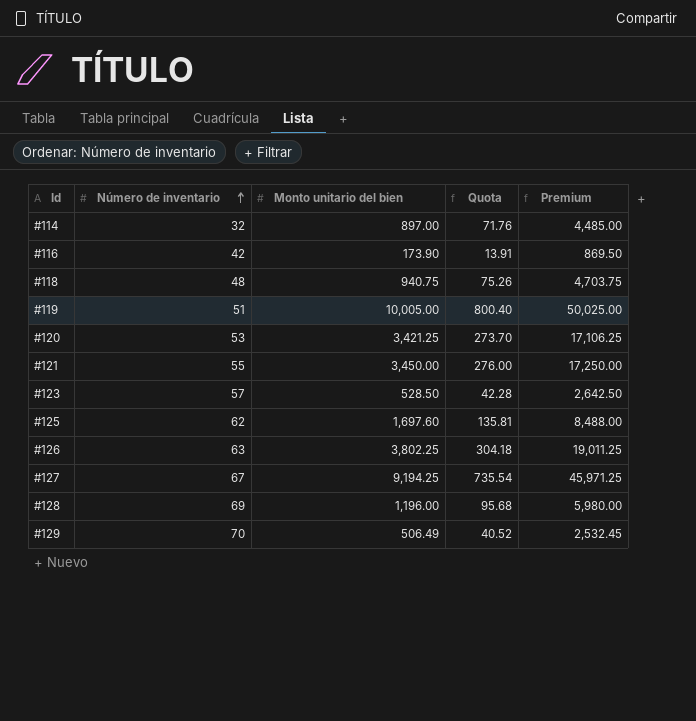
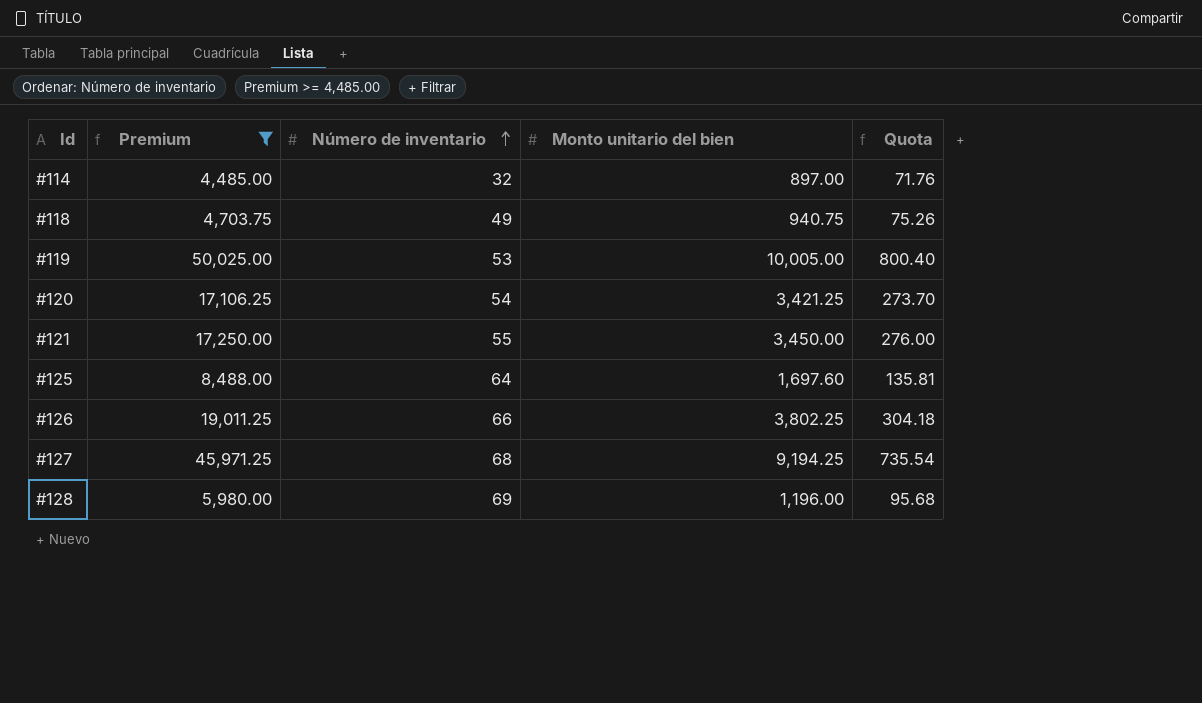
filter: none -> Premium >= 4,485.00
column Premium | position: 5 -> 2
#118 | Número de inventario: 48 -> 49
#119 | Número de inventario: 51 -> 53
#120 | Número de inventario: 53 -> 54
#125 | Número de inventario: 62 -> 64
#126 | Número de inventario: 63 -> 66
#127 | Número de inventario: 67 -> 68

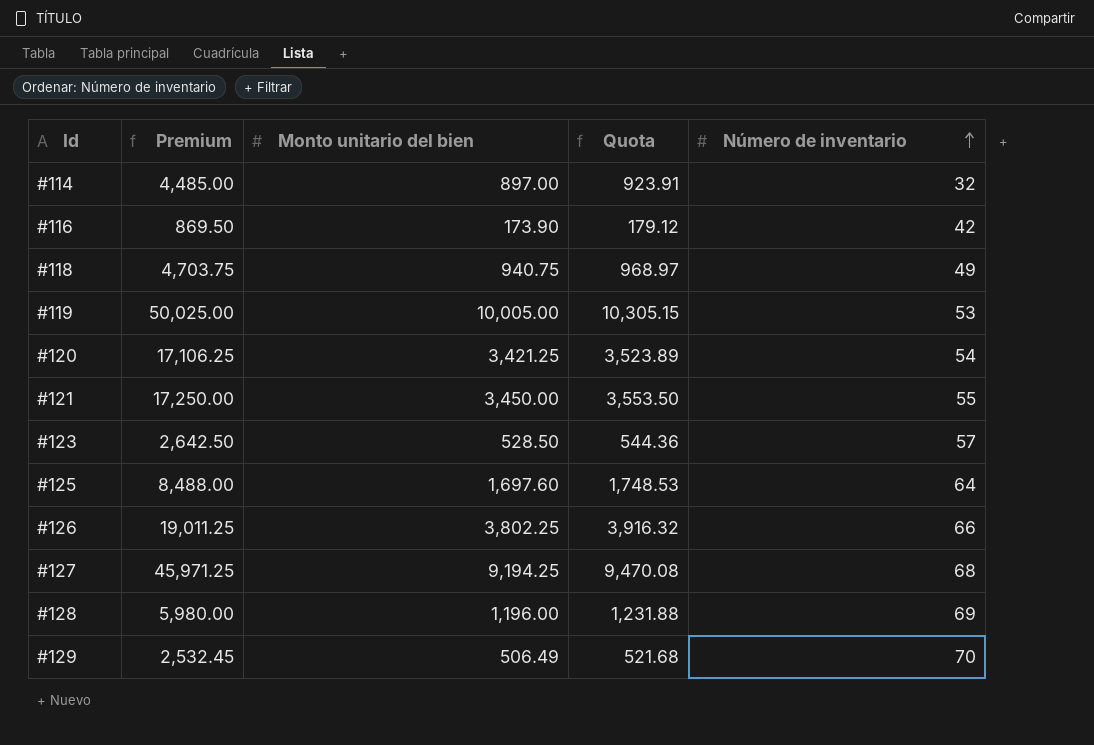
filter: Premium >= 4,485.00 -> none
column Quota | formula: [Monto unitario del bien] * 0.08 -> [Monto unitario del bien] * 1.03
column Número de inventario | position: 3 -> 5

